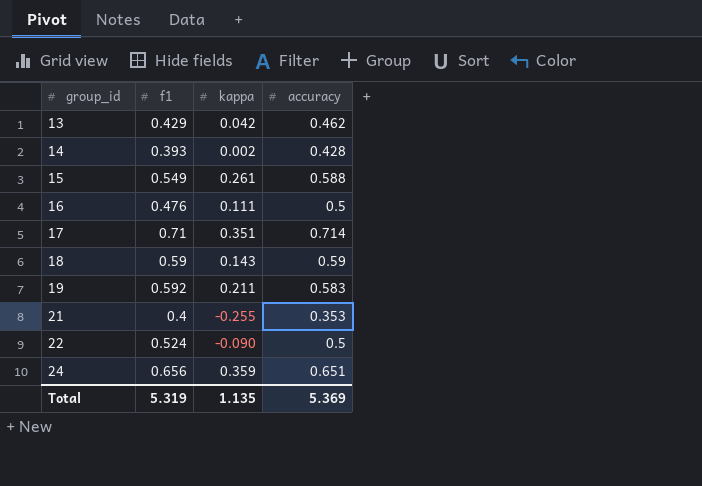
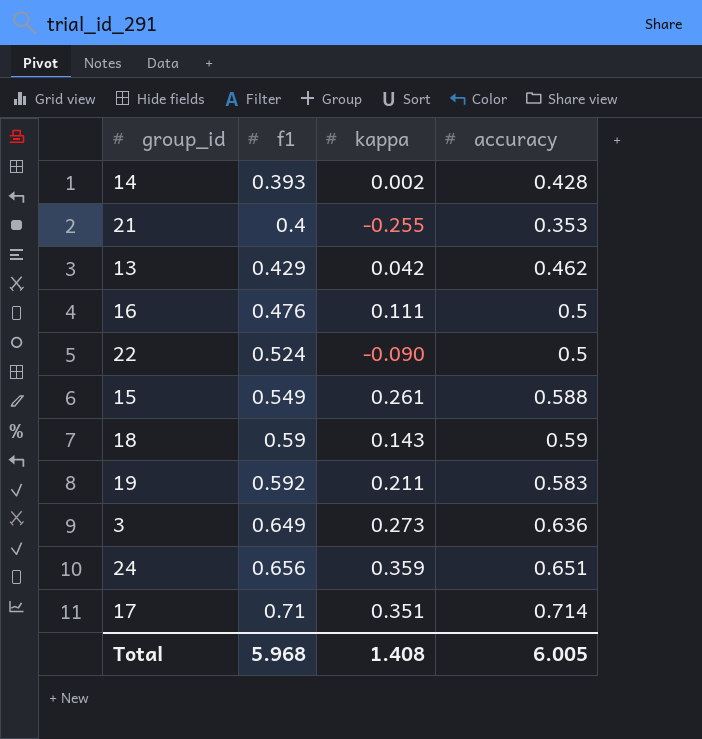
row order: group_id ascending -> f1 ascending
row 3: none -> 0.649 | 0.273 | 0.636
Total | f1: 5.319 -> 5.968
Total | kappa: 1.135 -> 1.408
Total | accuracy: 5.369 -> 6.005

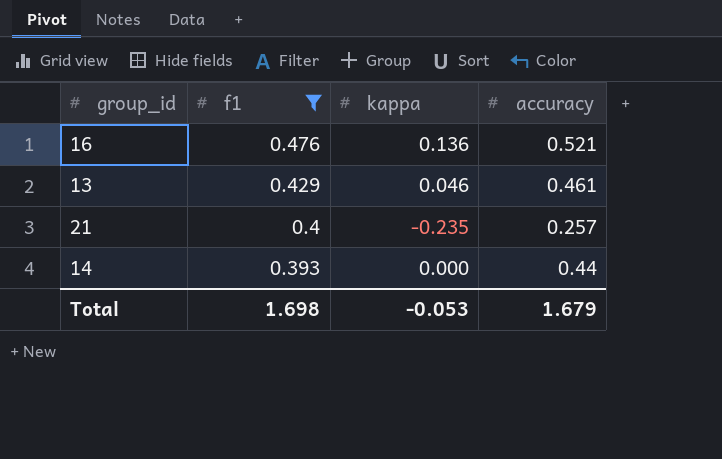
filter: none -> f1 <= 0.476
row order: f1 ascending -> f1 descending
16 | kappa: 0.111 -> 0.136
16 | accuracy: 0.5 -> 0.521
13 | kappa: 0.042 -> 0.046
13 | accuracy: 0.462 -> 0.461
21 | kappa: -0.255 -> -0.235
21 | accuracy: 0.353 -> 0.257
14 | kappa: 0.002 -> 0.000
14 | accuracy: 0.428 -> 0.44
Total | f1: 5.968 -> 1.698
Total | kappa: 1.408 -> -0.053
Total | accuracy: 6.005 -> 1.679

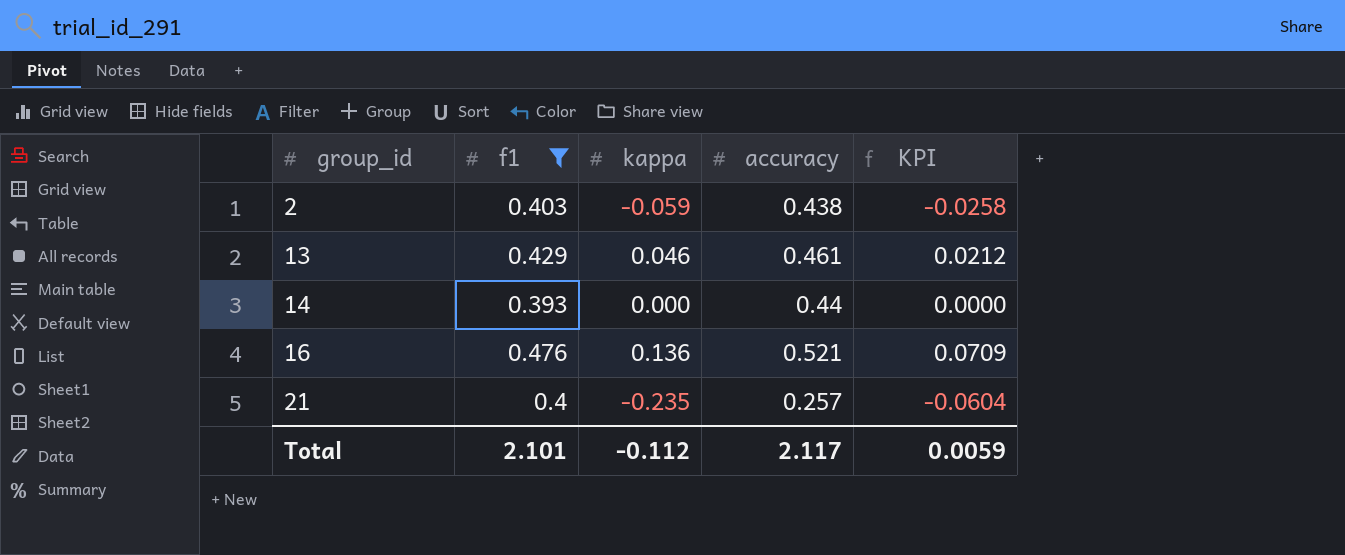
row order: f1 descending -> group_id ascending
column KPI | formula: none -> [kappa] * [accuracy]
row 2: none -> 0.403 | -0.059 | 0.438 | -0.0258
Total | f1: 1.698 -> 2.101
Total | kappa: -0.053 -> -0.112
Total | accuracy: 1.679 -> 2.117

